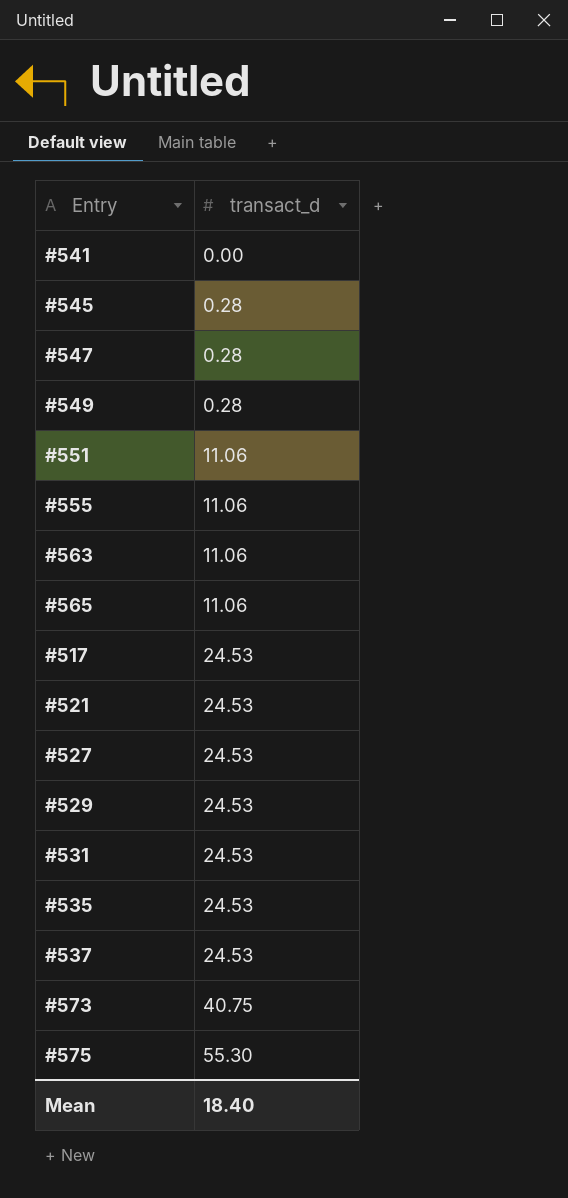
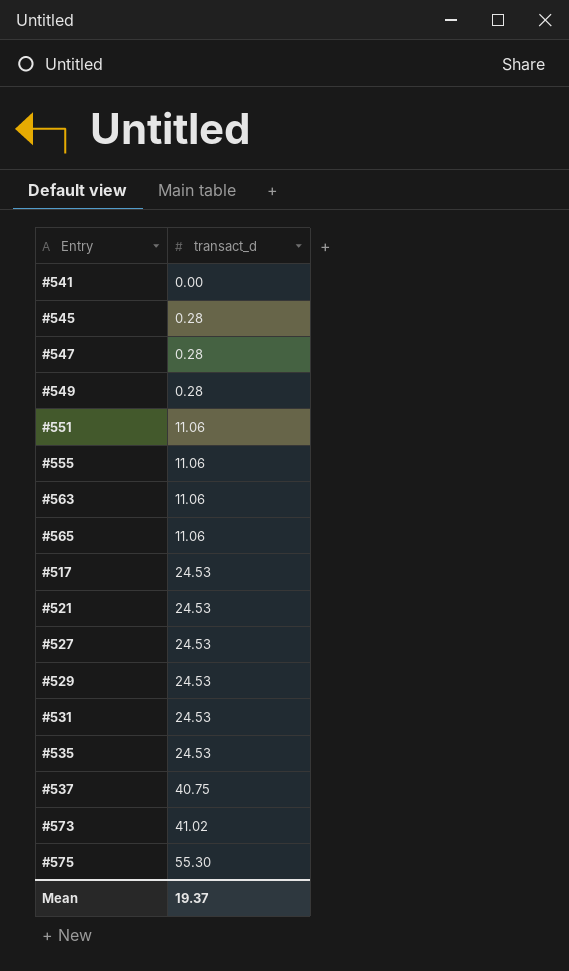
#537 | transact_d: 24.53 -> 40.75
#573 | transact_d: 40.75 -> 41.02
Mean | transact_d: 18.40 -> 19.37

